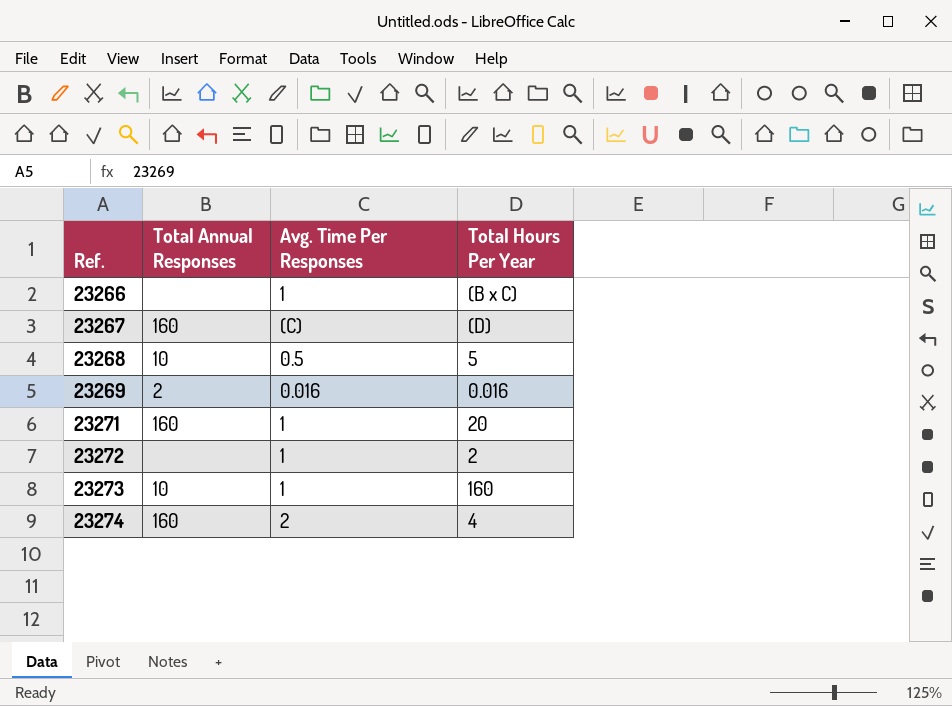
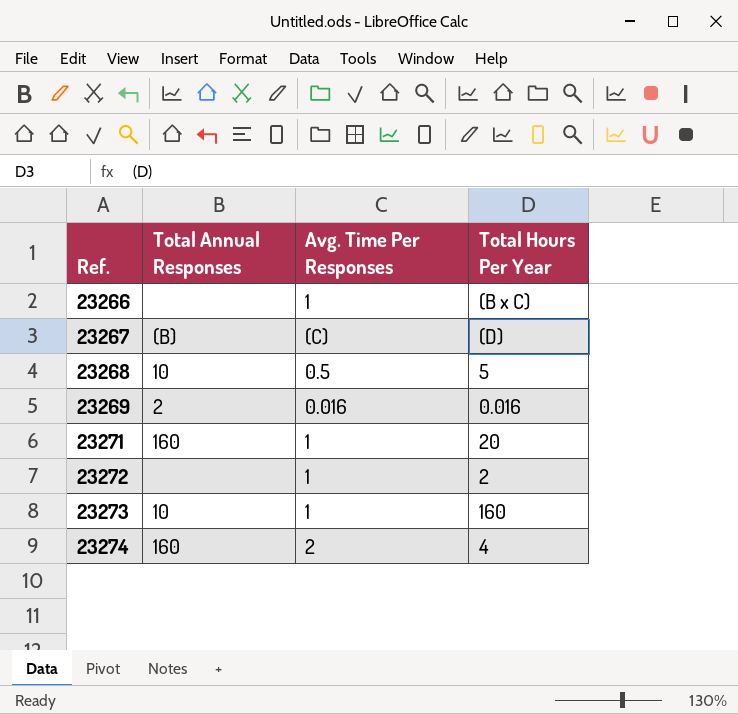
23267 | Total Annual Responses: 160 -> (B)

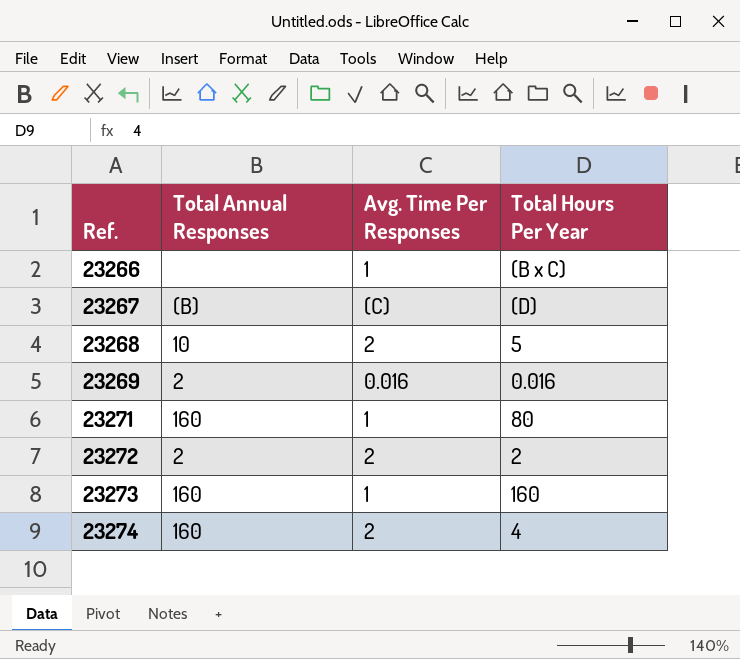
23268 | Avg. Time Per Responses: 0.5 -> 2
23271 | Total Hours Per Year: 20 -> 80
23272 | Total Annual Responses: none -> 2
23272 | Avg. Time Per Responses: 1 -> 2
23273 | Total Annual Responses: 10 -> 160

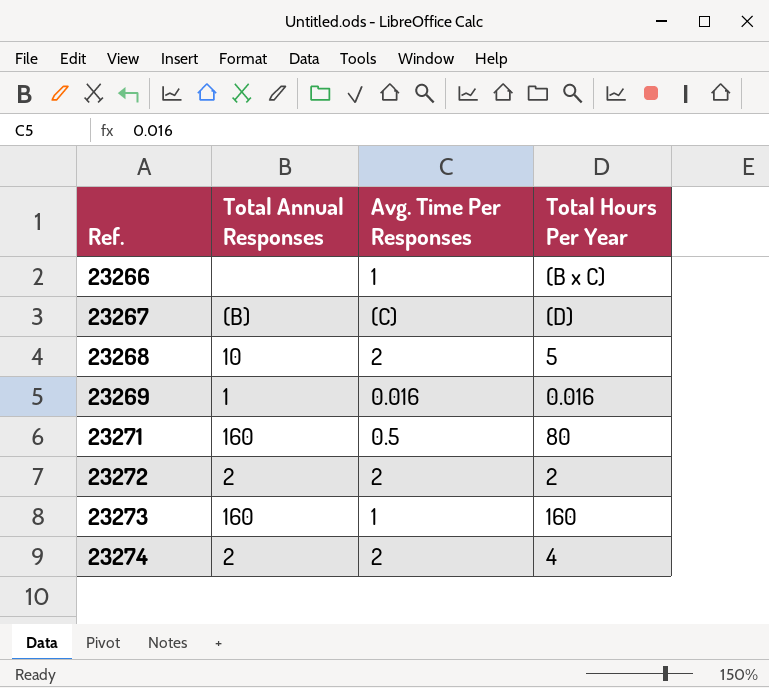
23269 | Total Annual Responses: 2 -> 1
23271 | Avg. Time Per Responses: 1 -> 0.5
23274 | Total Annual Responses: 160 -> 2

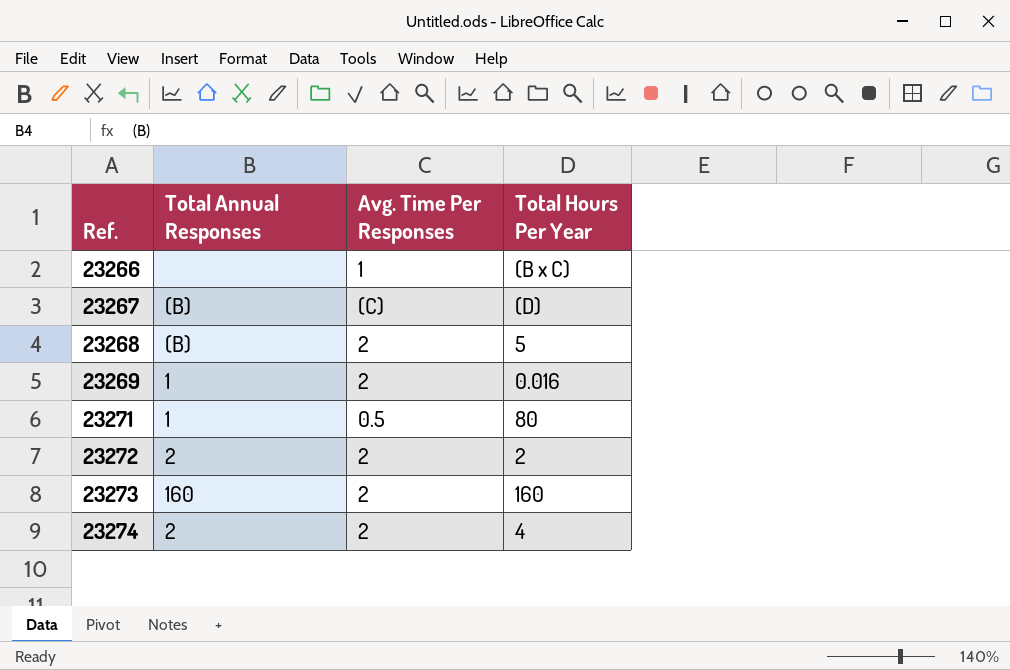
23268 | Total Annual Responses: 10 -> (B)
23269 | Avg. Time Per Responses: 0.016 -> 2
23271 | Total Annual Responses: 160 -> 1
23273 | Avg. Time Per Responses: 1 -> 2

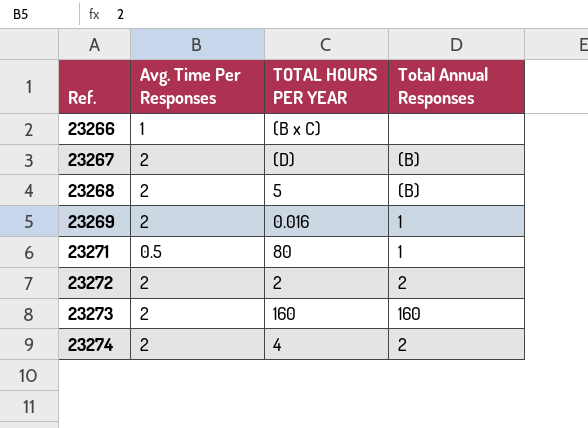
column name: Total Hours Per Year -> TOTAL HOURS PER YEAR
column Total Annual Responses | position: 2 -> 4
23267 | Avg. Time Per Responses: (C) -> 2

